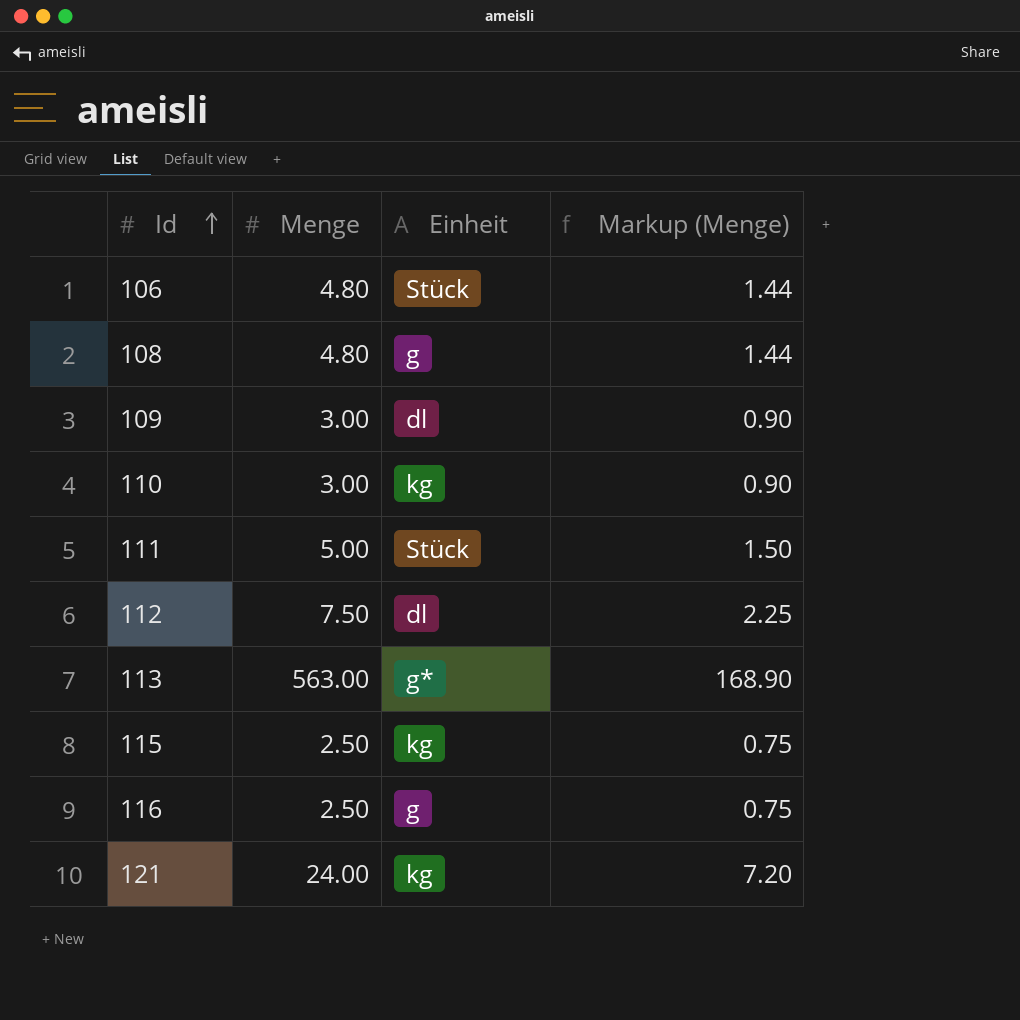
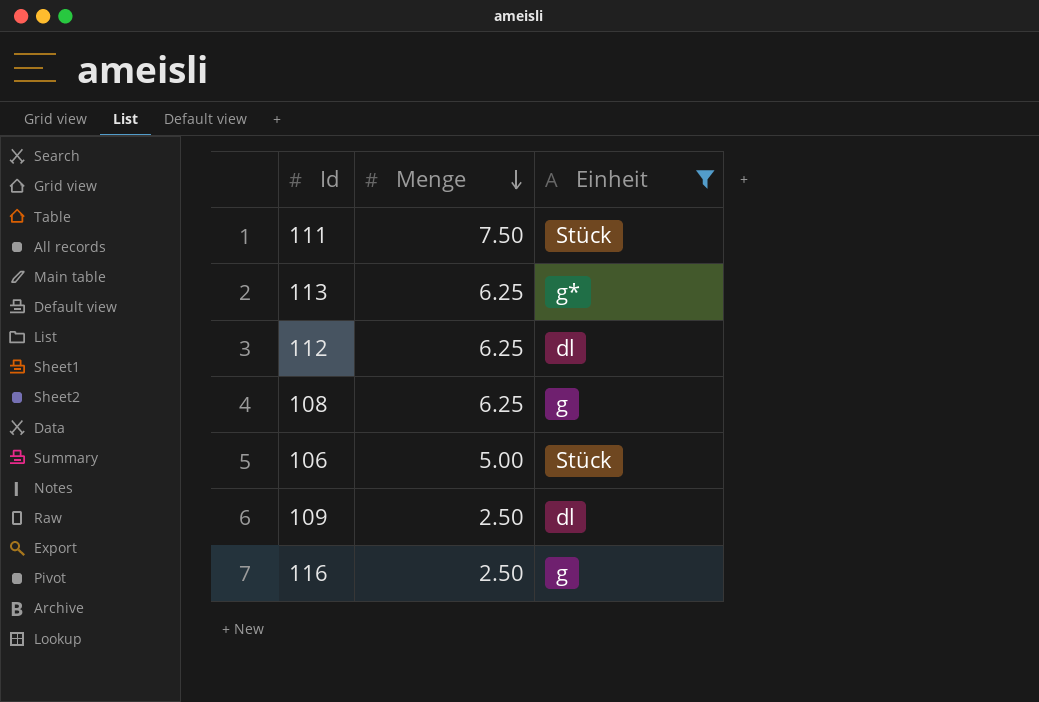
filter: none -> Einheit != kg
row order: Id ascending -> Menge descending
column Markup (Menge) | formula: [Menge] * 0.3 -> none
111 | Menge: 5.00 -> 7.50
113 | Menge: 563.00 -> 6.25
112 | Menge: 7.50 -> 6.25
108 | Menge: 4.80 -> 6.25
106 | Menge: 4.80 -> 5.00
109 | Menge: 3.00 -> 2.50

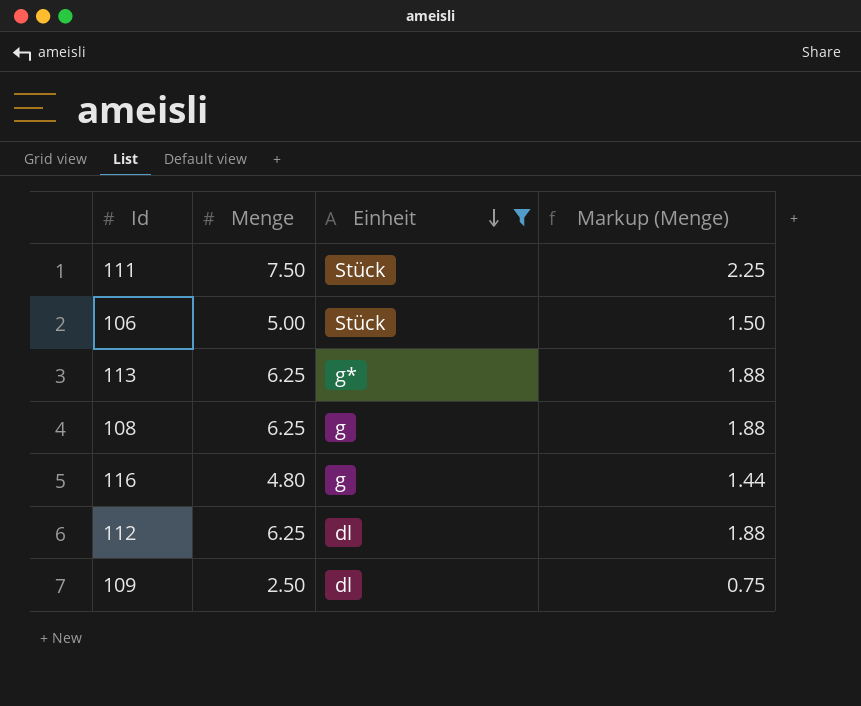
row order: Menge descending -> Einheit descending
column Markup (Menge) | formula: none -> [Menge] * 0.3
116 | Menge: 2.50 -> 4.80

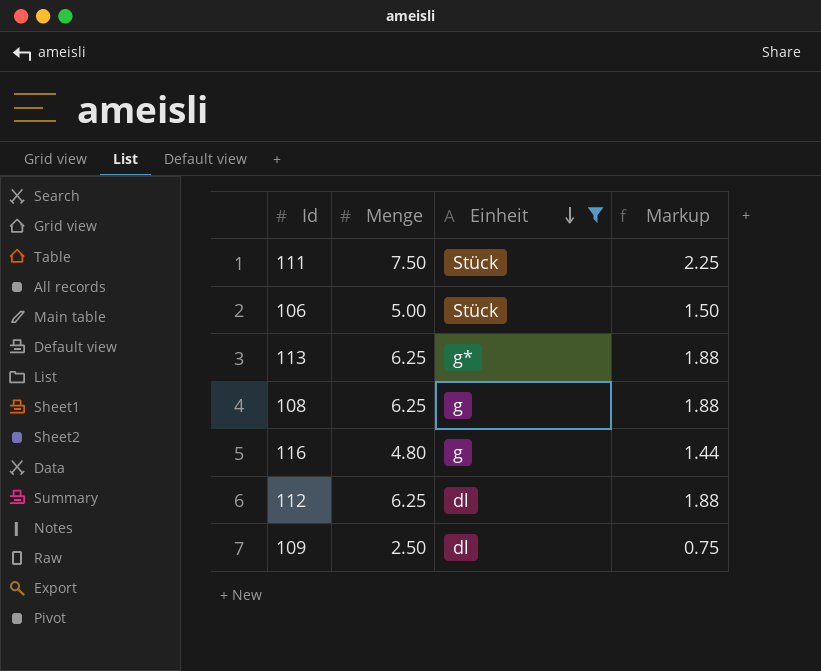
column name: Markup (Menge) -> Markup

